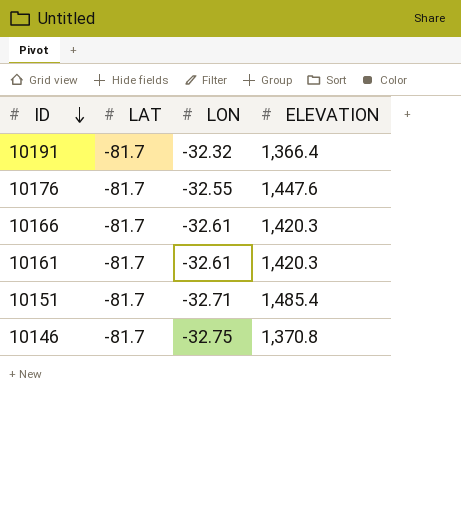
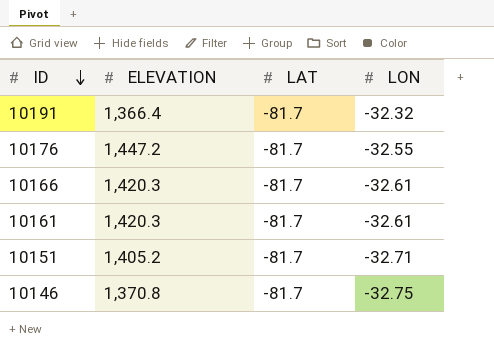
column ELEVATION | position: 4 -> 2
10176 | ELEVATION: 1,447.6 -> 1,447.2
10151 | ELEVATION: 1,485.4 -> 1,405.2

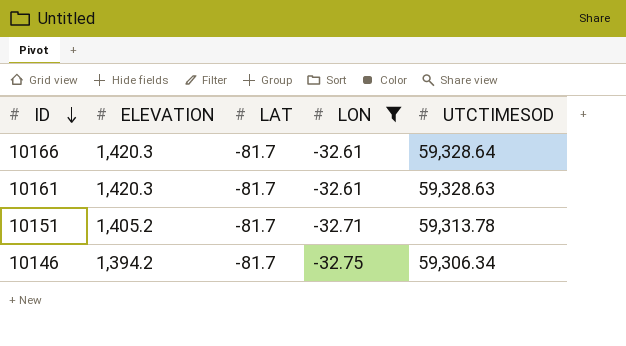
filter: none -> LON <= -32.61
column UTCTIMESOD | position: none -> 5
10146 | ELEVATION: 1,370.8 -> 1,394.2

